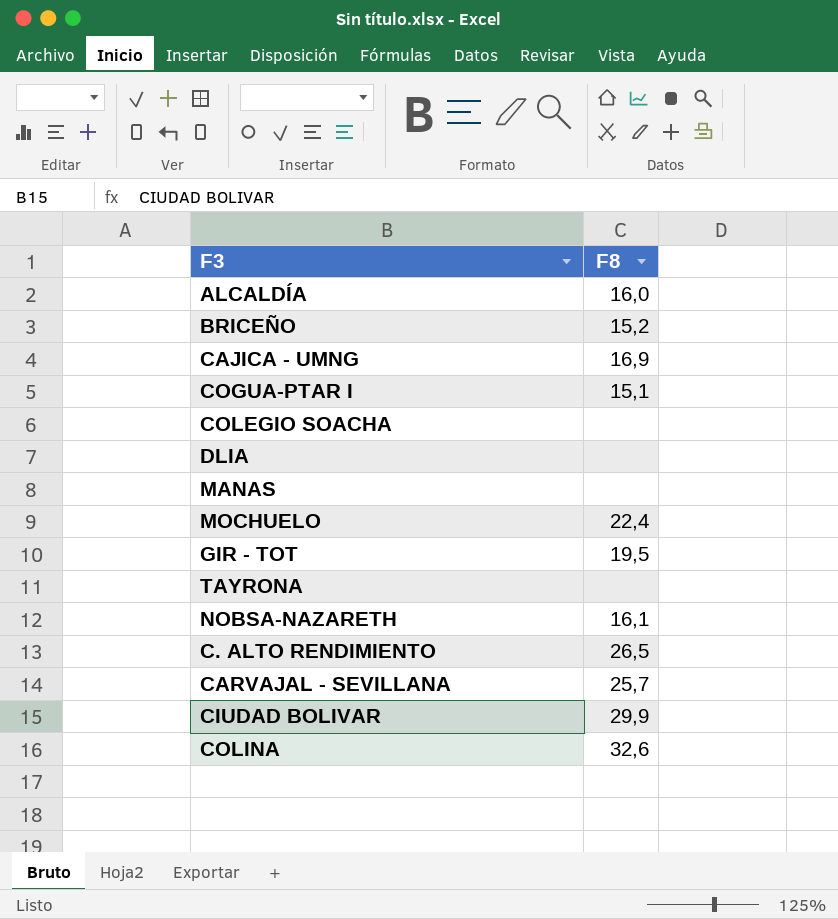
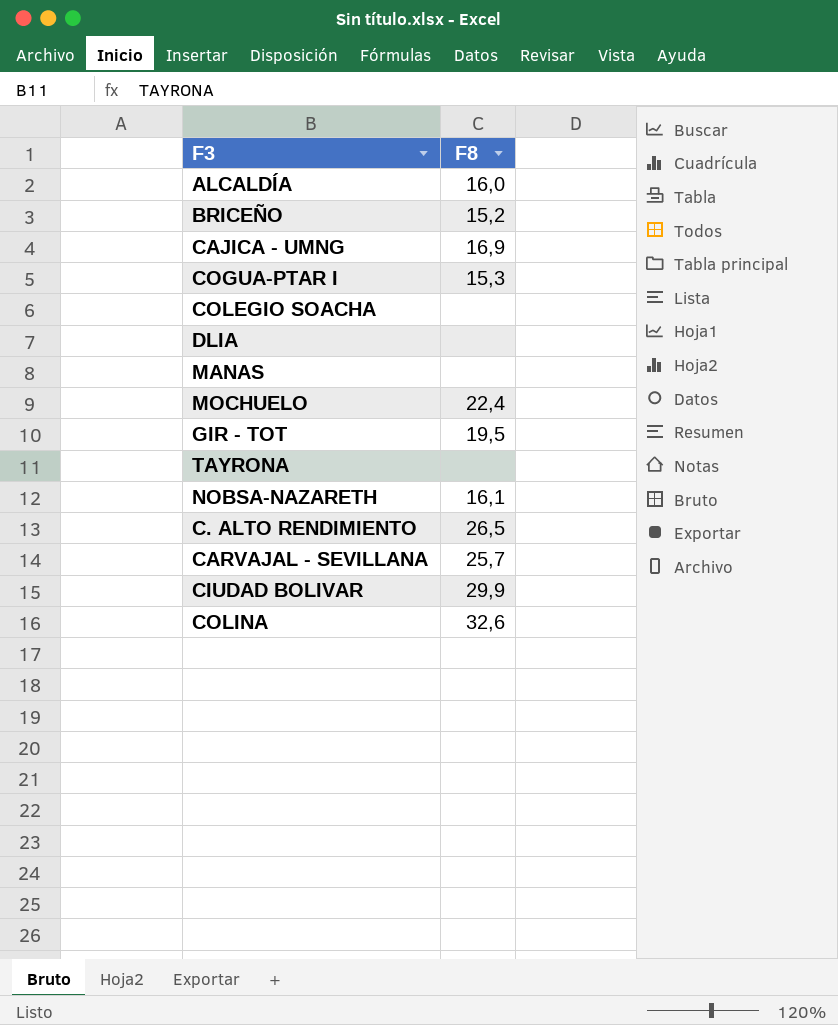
COGUA-PTAR I | F8: 15,1 -> 15,3

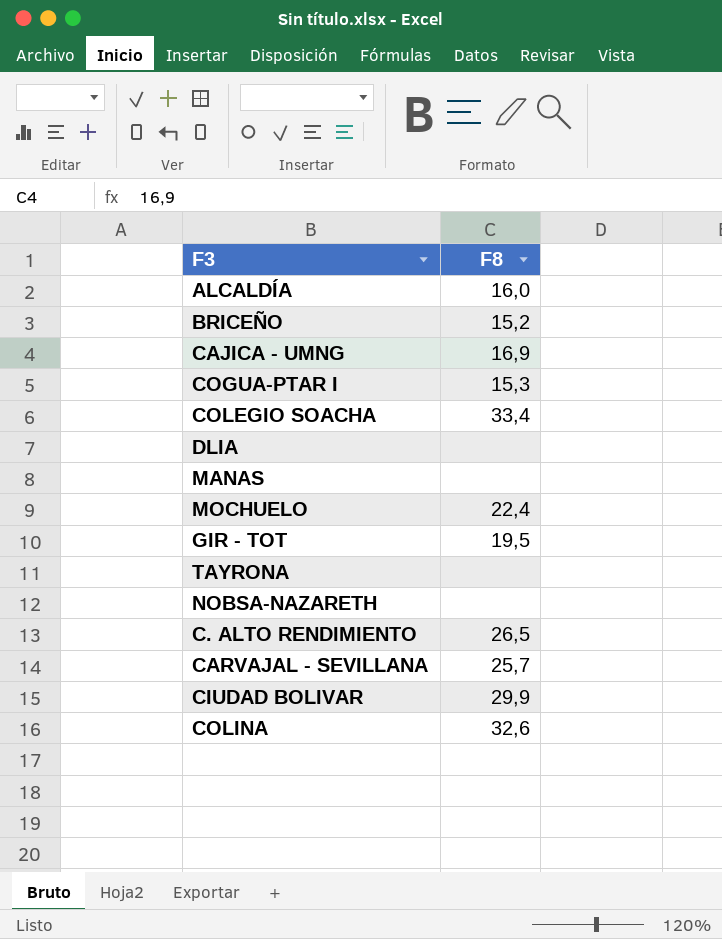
COLEGIO SOACHA | F8: none -> 33,4
NOBSA-NAZARETH | F8: 16,1 -> none

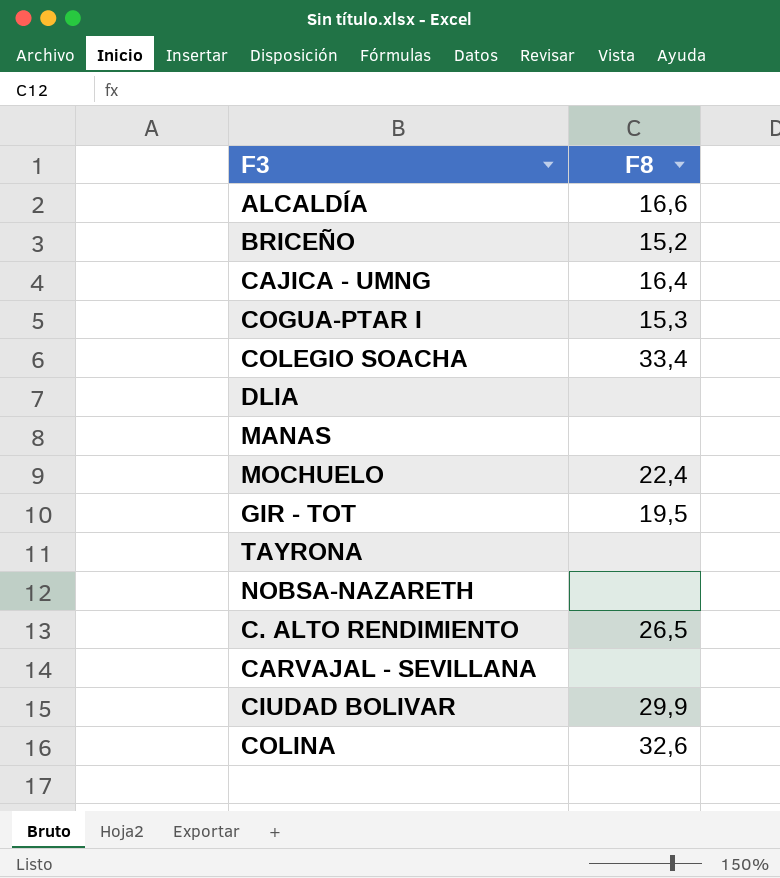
ALCALDÍA | F8: 16,0 -> 16,6
CAJICA - UMNG | F8: 16,9 -> 16,4
CARVAJAL - SEVILLANA | F8: 25,7 -> none

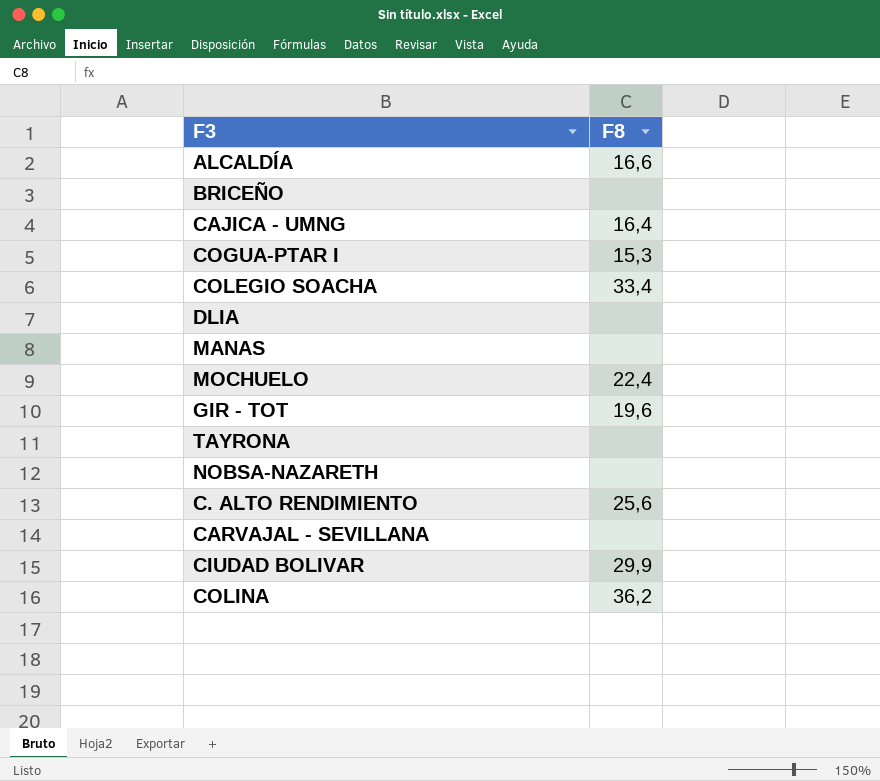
BRICEÑO | F8: 15,2 -> none
GIR - TOT | F8: 19,5 -> 19,6
C. ALTO RENDIMIENTO | F8: 26,5 -> 25,6
COLINA | F8: 32,6 -> 36,2

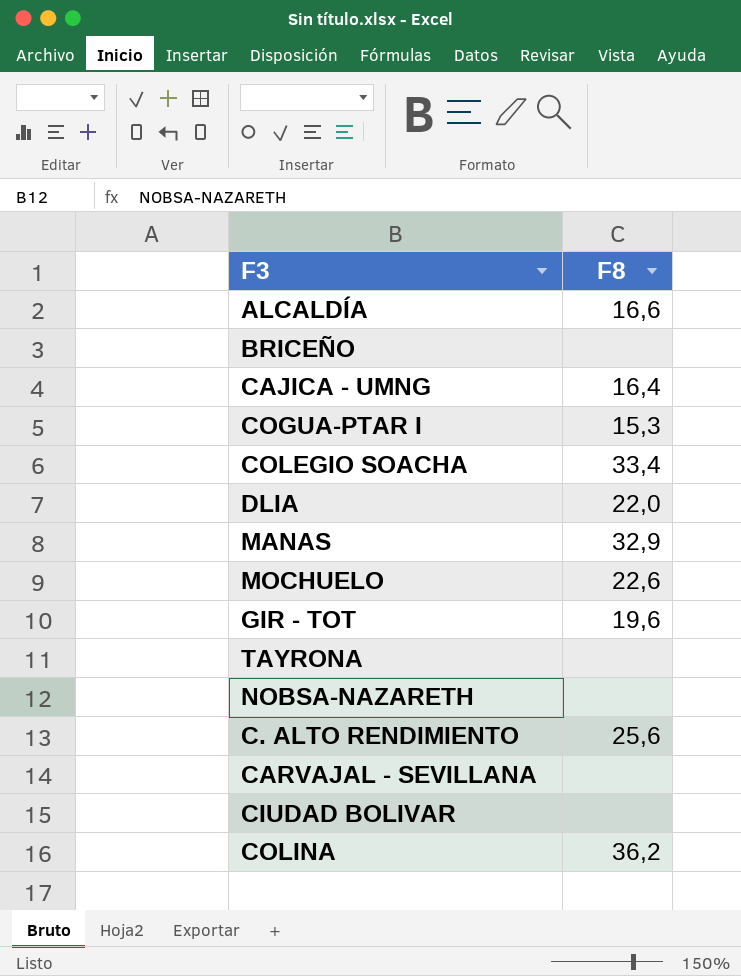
DLIA | F8: none -> 22,0
MANAS | F8: none -> 32,9
MOCHUELO | F8: 22,4 -> 22,6
CIUDAD BOLIVAR | F8: 29,9 -> none

